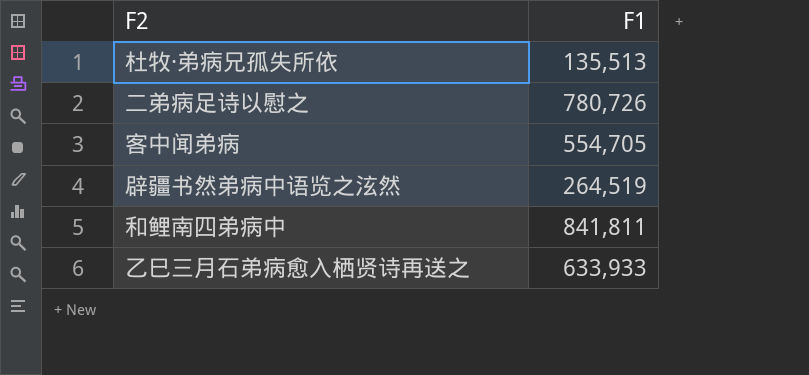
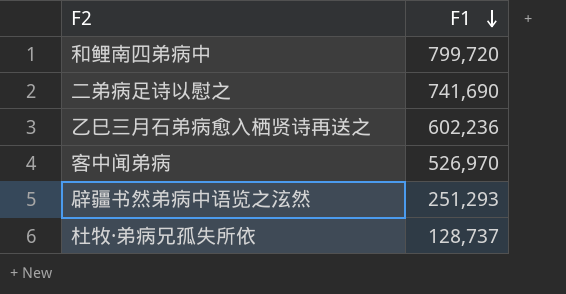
row order: none -> F1 descending
和鲤南四弟病中 | F1: 841,811 -> 799,720
二弟病足诗以慰之 | F1: 780,726 -> 741,690
乙巳三月石弟病愈入栖贤诗再送之 | F1: 633,933 -> 602,236
客中闻弟病 | F1: 554,705 -> 526,970
辟疆书然弟病中语览之泫然 | F1: 264,519 -> 251,293
杜牧·弟病兄孤失所依 | F1: 135,513 -> 128,737

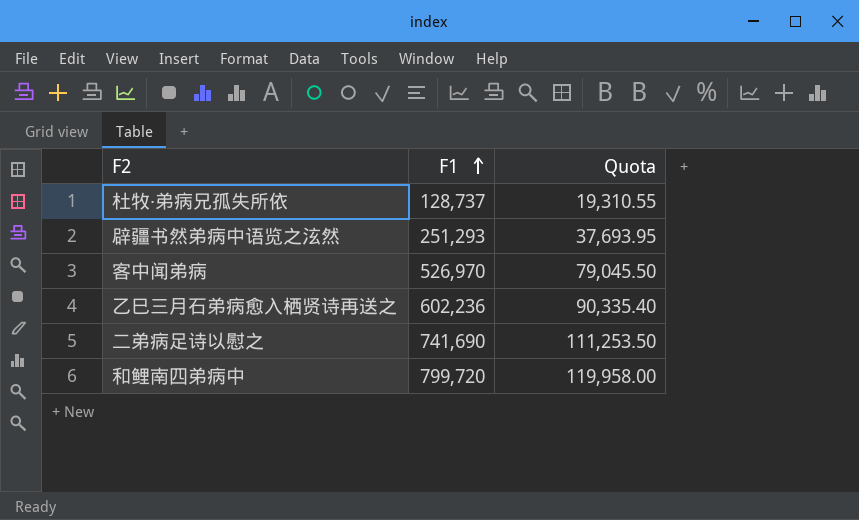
row order: F1 descending -> F1 ascending
column Quota | formula: none -> [F1] * 0.15

